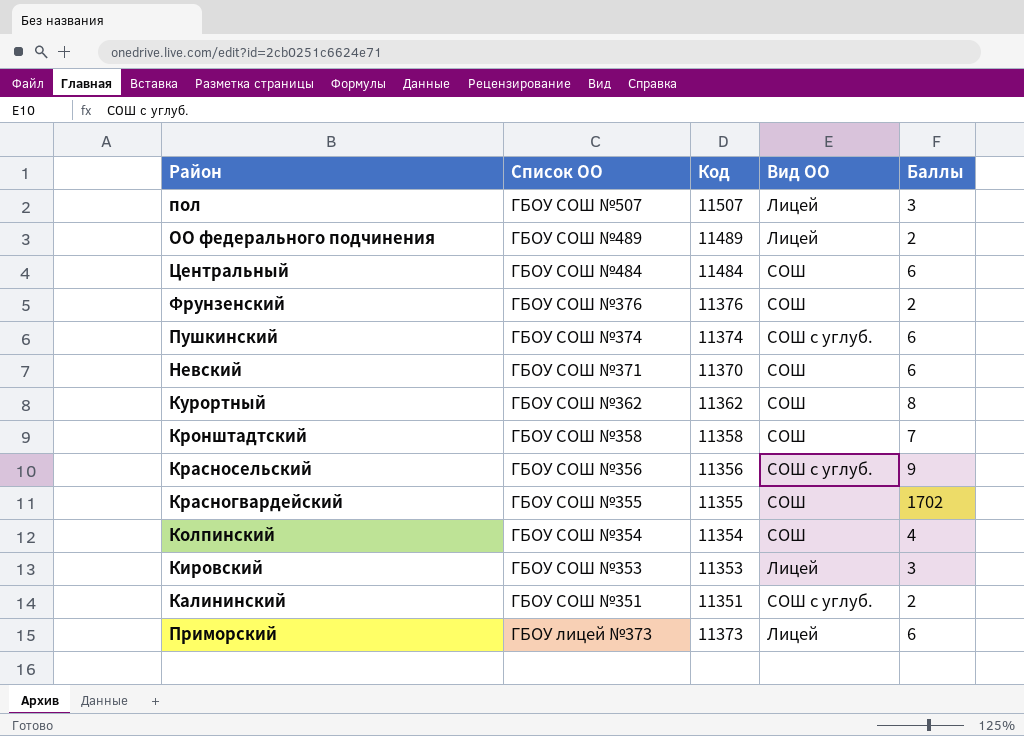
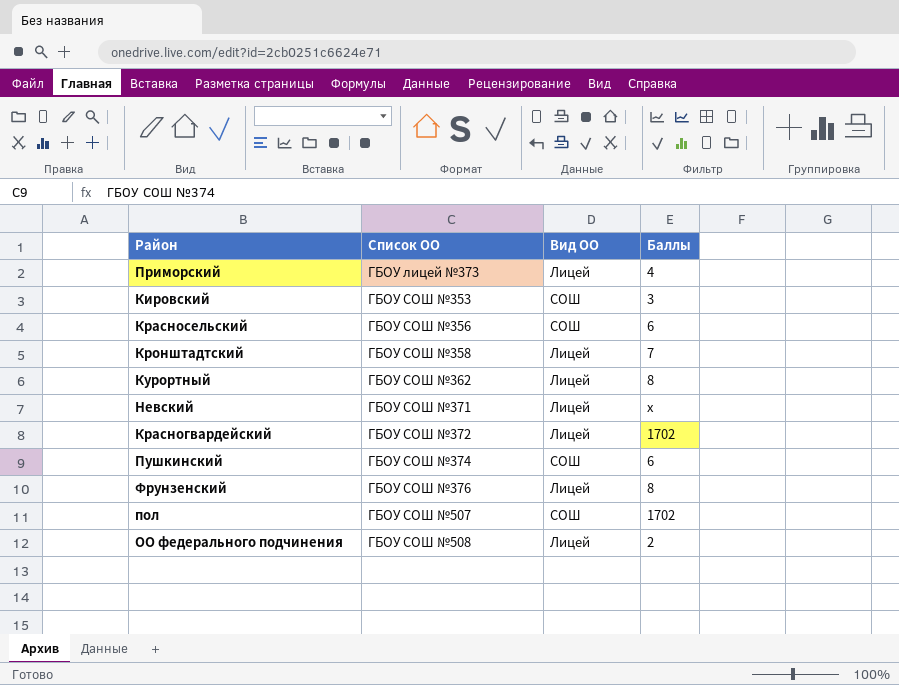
row order: Список ОО descending -> Список ОО ascending
column Код | position: 3 -> none
row Центральный: ГБОУ СОШ №484 | 11484 | СОШ | 6 -> none
row Колпинский: ГБОУ СОШ №354 | 11354 | СОШ | 4 -> none
row Калининский: ГБОУ СОШ №351 | 11351 | СОШ с углуб. | 2 -> none
Приморский | Баллы: 6 -> 4
Кировский | Вид ОО: Лицей -> СОШ
Красносельский | Вид ОО: СОШ с углуб. -> СОШ
Красносельский | Баллы: 9 -> 6
Кронштадтский | Вид ОО: СОШ -> Лицей
Курортный | Вид ОО: СОШ -> Лицей
Невский | Вид ОО: СОШ -> Лицей
Невский | Баллы: 6 -> х
Красногвардейский | Список ОО: ГБОУ СОШ №355 -> ГБОУ СОШ №372
Красногвардейский | Вид ОО: СОШ -> Лицей
Пушкинский | Вид ОО: СОШ с углуб. -> СОШ
Фрунзенский | Вид ОО: СОШ -> Лицей
Фрунзенский | Баллы: 2 -> 8
пол | Вид ОО: Лицей -> СОШ
пол | Баллы: 3 -> 1702
ОО федерального подчинения | Список ОО: ГБОУ СОШ №489 -> ГБОУ СОШ №508

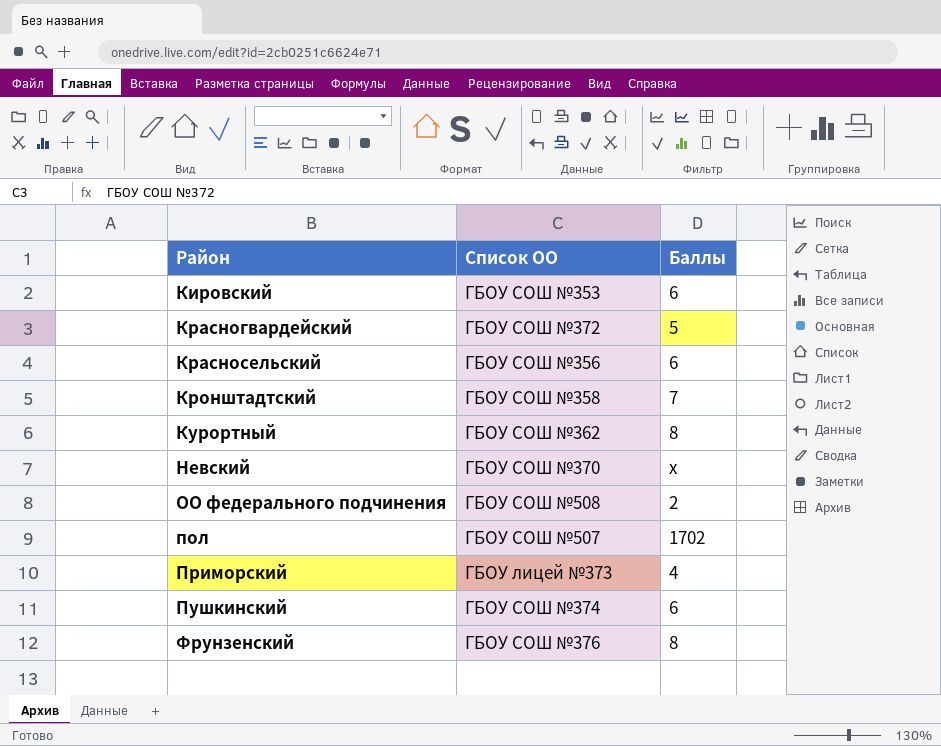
row order: Список ОО ascending -> Район ascending
column Вид ОО | position: 3 -> none
Кировский | Баллы: 3 -> 6
Красногвардейский | Баллы: 1702 -> 5
Невский | Список ОО: ГБОУ СОШ №371 -> ГБОУ СОШ №370

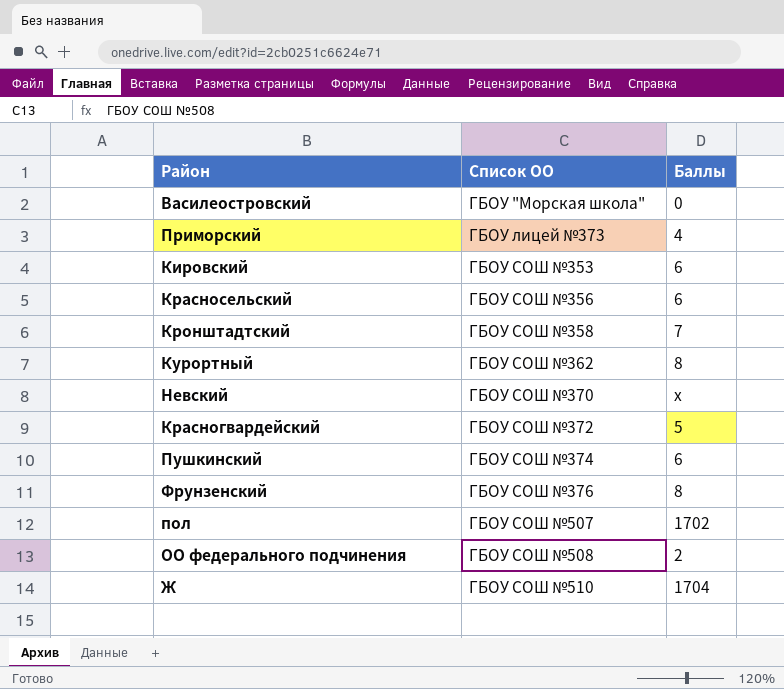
row order: Район ascending -> Список ОО ascending
row Василеостровский: none -> ГБОУ "Морская школа" | 0
row Ж: none -> ГБОУ СОШ №510 | 1704

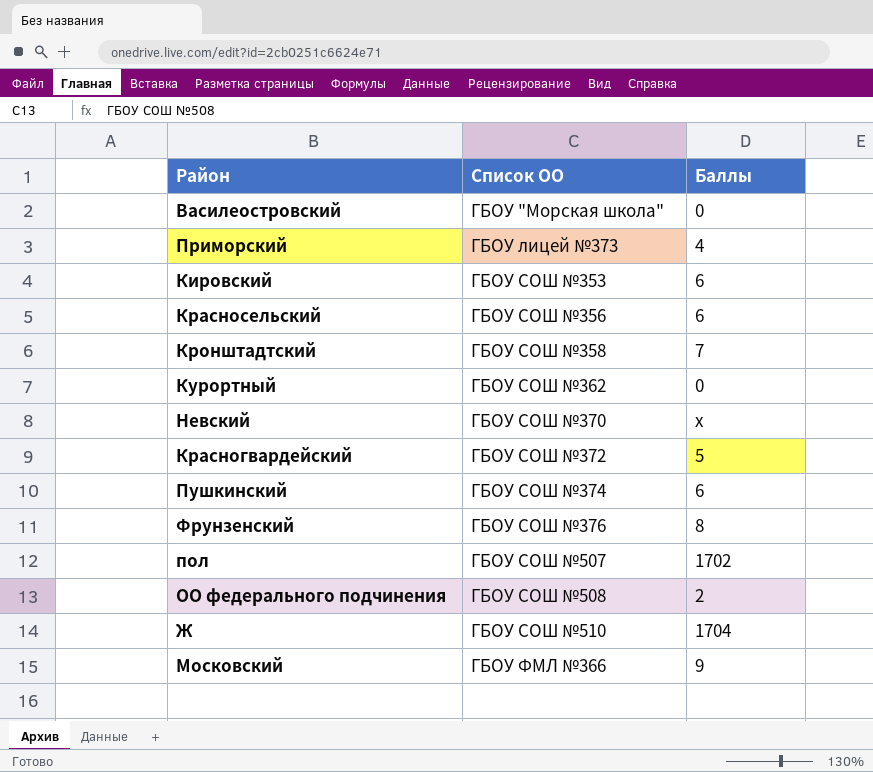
Курортный | Баллы: 8 -> 0
row Московский: none -> ГБОУ ФМЛ №366 | 9

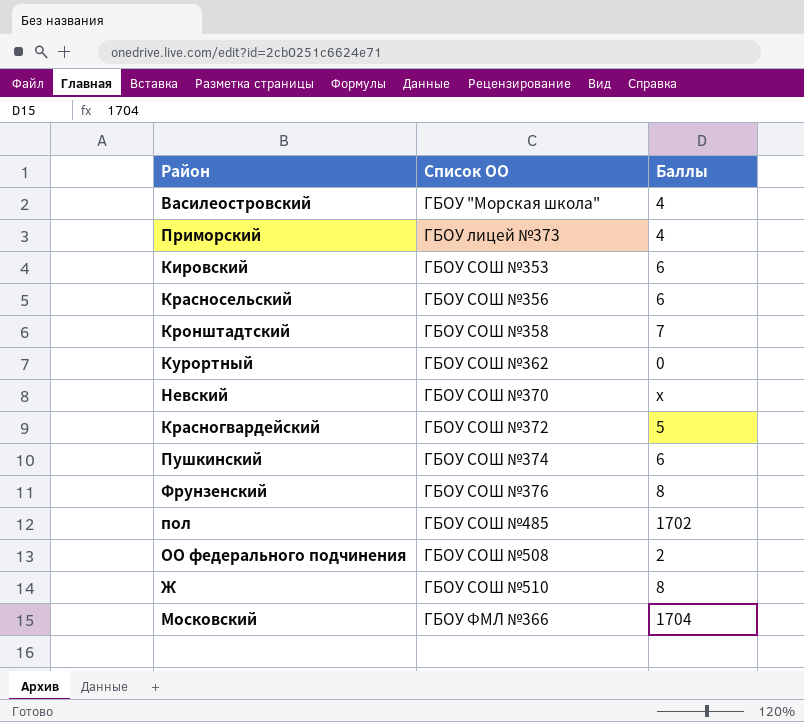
Василеостровский | Баллы: 0 -> 4
пол | Список ОО: ГБОУ СОШ №507 -> ГБОУ СОШ №485
Ж | Баллы: 1704 -> 8
Московский | Баллы: 9 -> 1704

